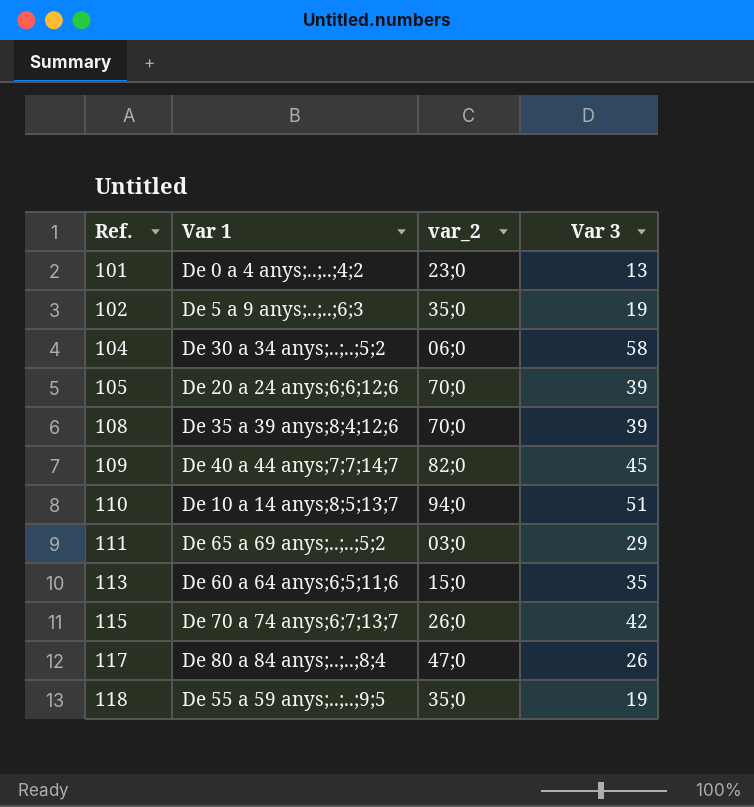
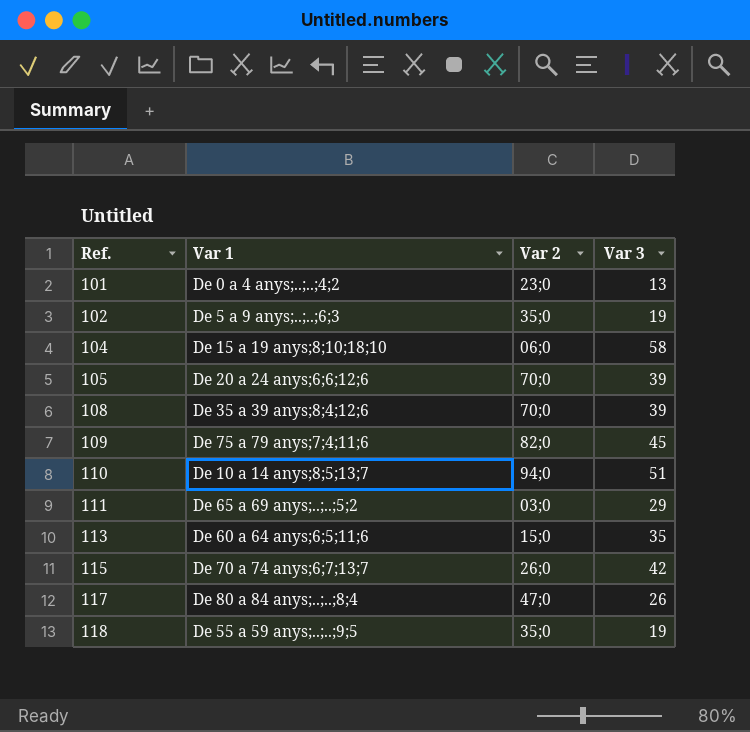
column name: var_2 -> Var 2
104 | Var 1: De 30 a 34 anys;..;..;5;2 -> De 15 a 19 anys;8;10;18;10
109 | Var 1: De 40 a 44 anys;7;7;14;7 -> De 75 a 79 anys;7;4;11;6

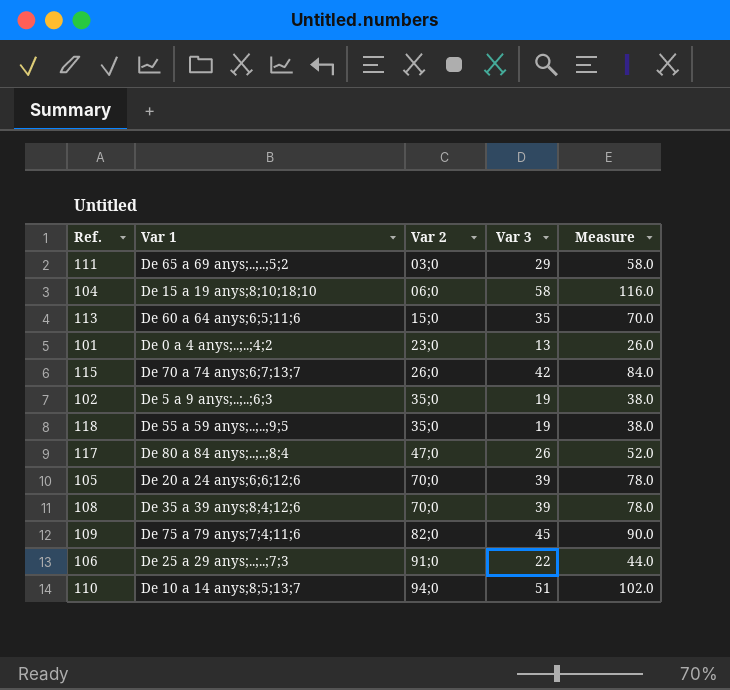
row order: Ref. ascending -> Var 2 ascending
column Measure | formula: none -> [Var 3] * 2
row 106: none -> De 25 a 29 anys;..;..;7;3 | 91;0 | 22 | 44.0

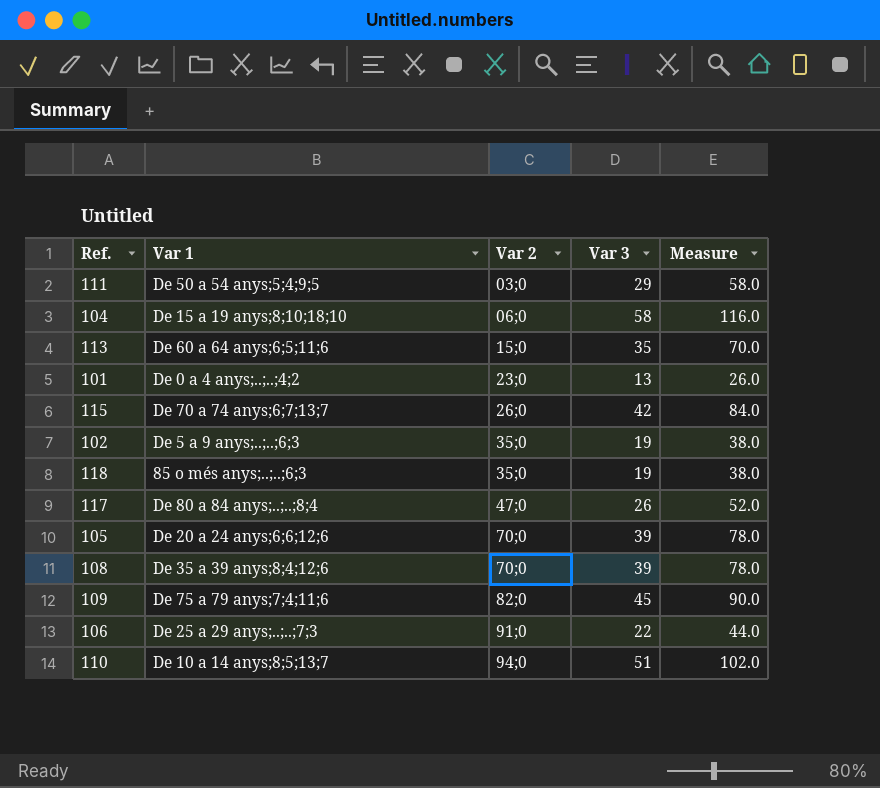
111 | Var 1: De 65 a 69 anys;..;..;5;2 -> De 50 a 54 anys;5;4;9;5
118 | Var 1: De 55 a 59 anys;..;..;9;5 -> 85 o més anys;..;..;6;3

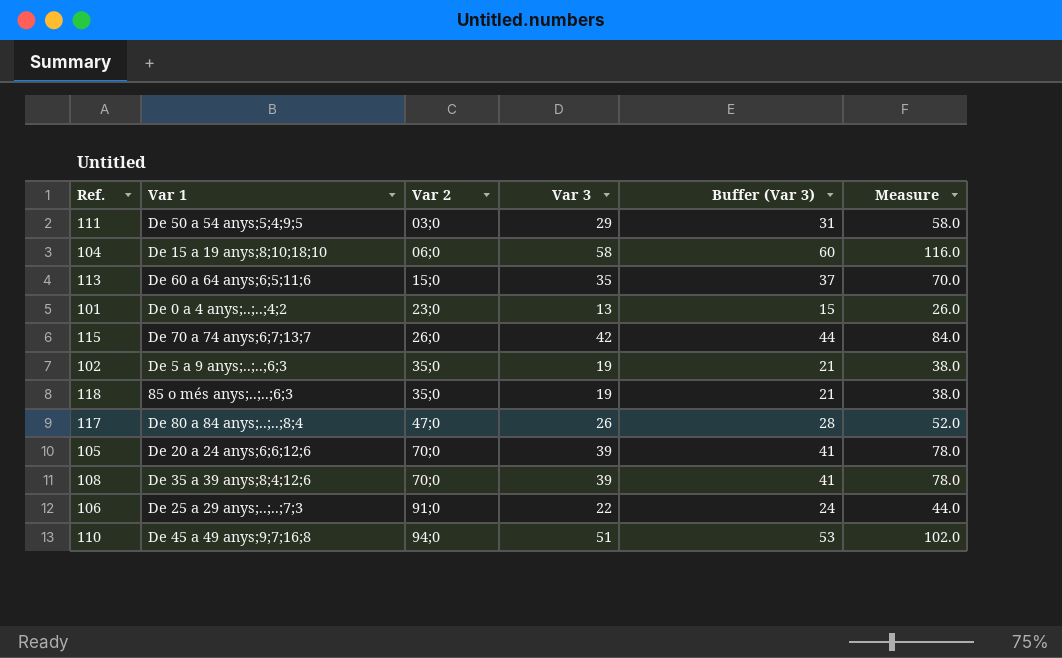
column Buffer (Var 3) | formula: none -> [Var 3] + 2
row 109: De 75 a 79 anys;7;4;11;6 | 82;0 | 45 | 90.0 -> none
110 | Var 1: De 10 a 14 anys;8;5;13;7 -> De 45 a 49 anys;9;7;16;8

